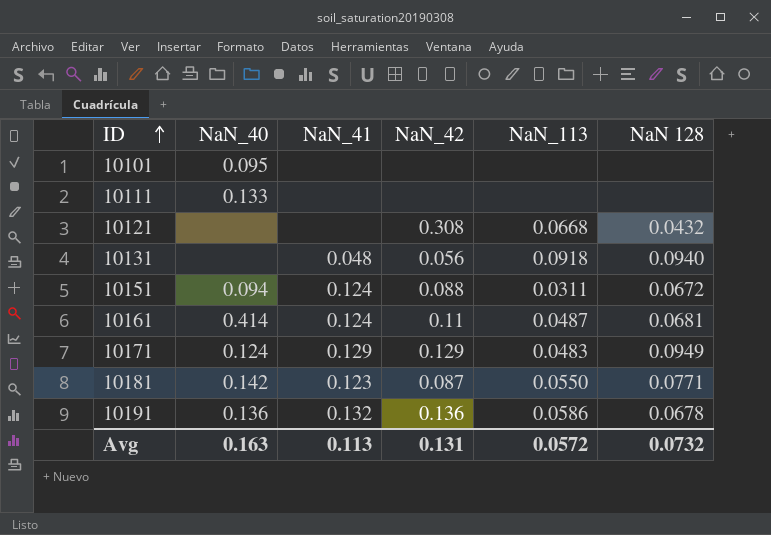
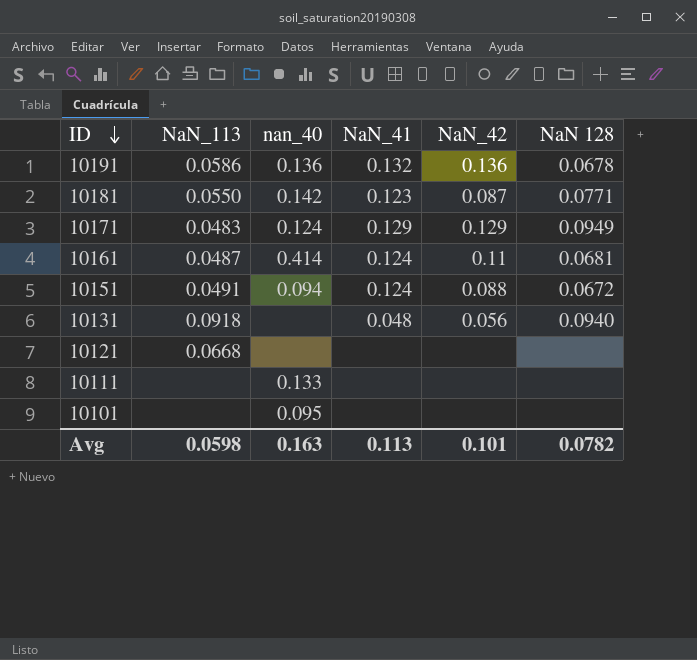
row order: ID ascending -> ID descending
column NaN_113 | position: 5 -> 2
column name: NaN_40 -> nan_40
10151 | NaN_113: 0.0311 -> 0.0491
10121 | NaN_42: 0.308 -> none
10121 | NaN 128: 0.0432 -> none
Avg | NaN_113: 0.0572 -> 0.0598
Avg | NaN_42: 0.131 -> 0.101
Avg | NaN 128: 0.0732 -> 0.0782

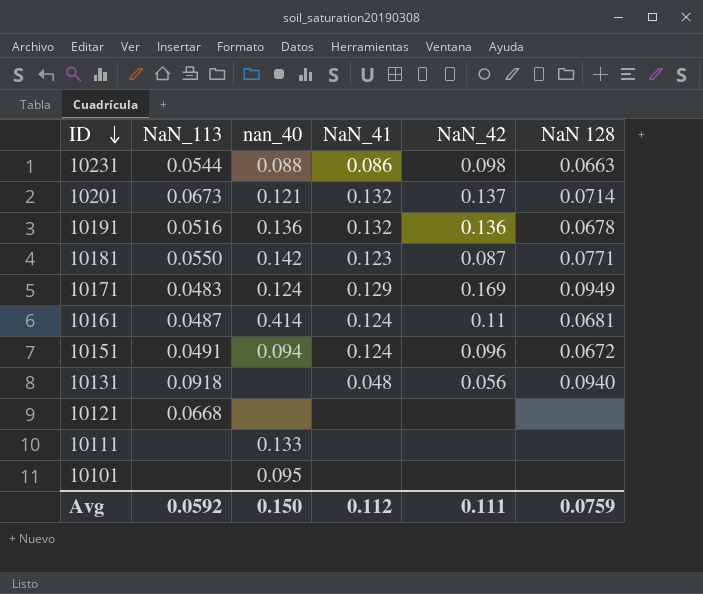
row 10231: none -> 0.0544 | 0.088 | 0.086 | 0.098 | 0.0663
row 10201: none -> 0.0673 | 0.121 | 0.132 | 0.137 | 0.0714
10191 | NaN_113: 0.0586 -> 0.0516
10171 | NaN_42: 0.129 -> 0.169
10151 | NaN_42: 0.088 -> 0.096
Avg | NaN_113: 0.0598 -> 0.0592
Avg | nan_40: 0.163 -> 0.150
Avg | NaN_41: 0.113 -> 0.112
Avg | NaN_42: 0.101 -> 0.111
Avg | NaN 128: 0.0782 -> 0.0759

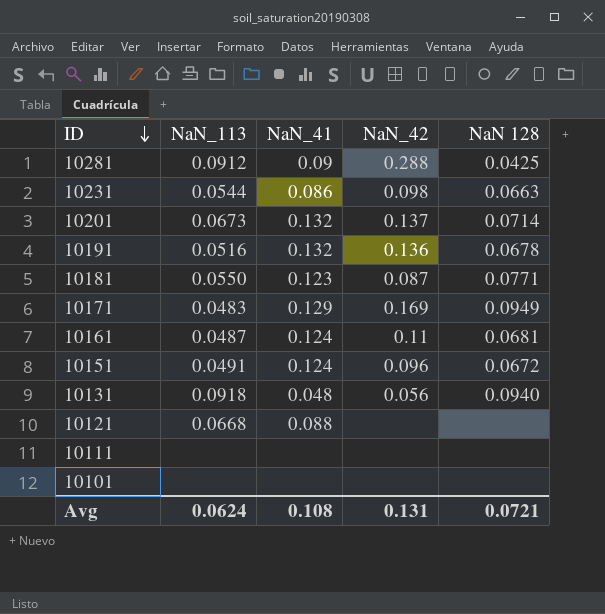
column nan_40 | position: 3 -> none
row 10281: none -> 0.0912 | 0.09 | 0.288 | 0.0425
10121 | NaN_41: none -> 0.088
Avg | NaN_113: 0.0592 -> 0.0624
Avg | NaN_41: 0.112 -> 0.108
Avg | NaN_42: 0.111 -> 0.131
Avg | NaN 128: 0.0759 -> 0.0721

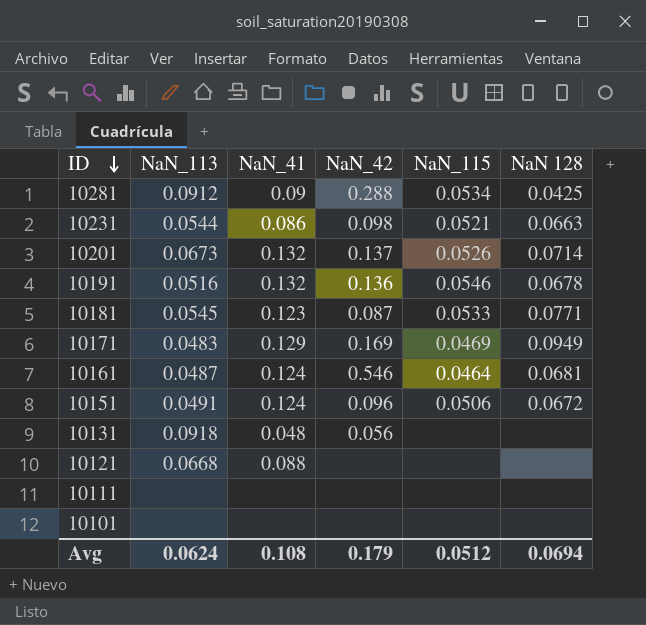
column NaN_115 | position: none -> 5
10181 | NaN_113: 0.0550 -> 0.0545
10161 | NaN_42: 0.11 -> 0.546
10131 | NaN 128: 0.0940 -> none
Avg | NaN_42: 0.131 -> 0.179
Avg | NaN 128: 0.0721 -> 0.0694

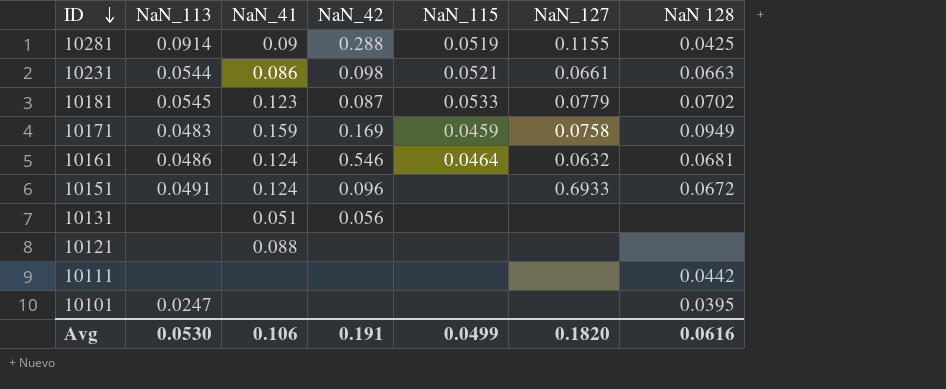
column NaN_127 | position: none -> 6
row 10201: 0.0673 | 0.132 | 0.137 | 0.0526 | 0.0714 -> none
row 10191: 0.0516 | 0.132 | 0.136 | 0.0546 | 0.0678 -> none
10281 | NaN_113: 0.0912 -> 0.0914
10281 | NaN_115: 0.0534 -> 0.0519
10181 | NaN 128: 0.0771 -> 0.0702
10171 | NaN_41: 0.129 -> 0.159
10171 | NaN_115: 0.0469 -> 0.0459
10161 | NaN_113: 0.0487 -> 0.0486
10151 | NaN_115: 0.0506 -> none
10131 | NaN_113: 0.0918 -> none
10131 | NaN_41: 0.048 -> 0.051
10121 | NaN_113: 0.0668 -> none
10111 | NaN 128: none -> 0.0442
10101 | NaN_113: none -> 0.0247
10101 | NaN 128: none -> 0.0395
Avg | NaN_113: 0.0624 -> 0.0530
Avg | NaN_41: 0.108 -> 0.106
Avg | NaN_42: 0.179 -> 0.191
Avg | NaN_115: 0.0512 -> 0.0499
Avg | NaN 128: 0.0694 -> 0.0616

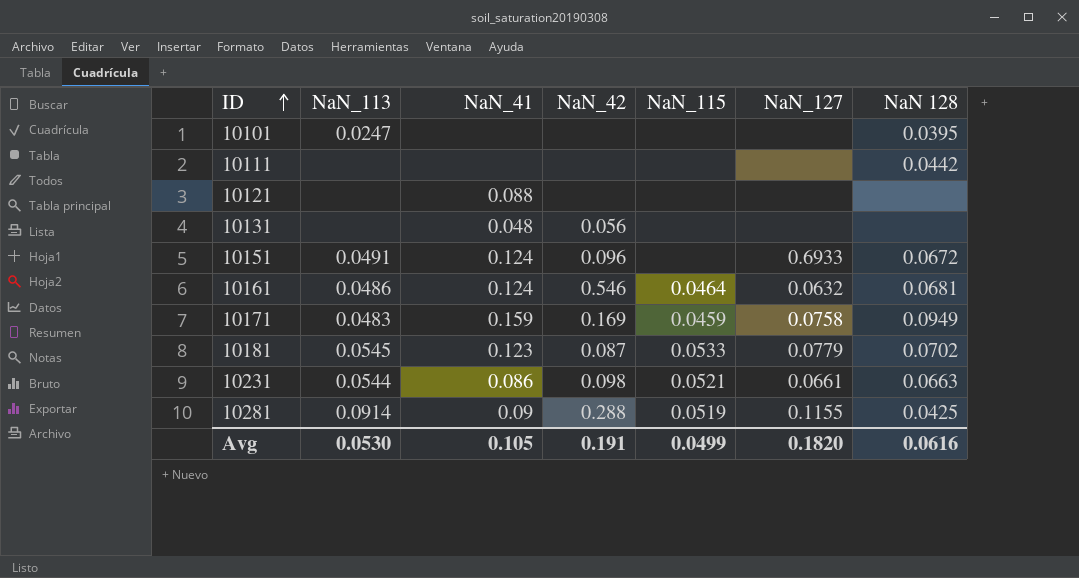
row order: ID descending -> ID ascending
10131 | NaN_41: 0.051 -> 0.048
Avg | NaN_41: 0.106 -> 0.105

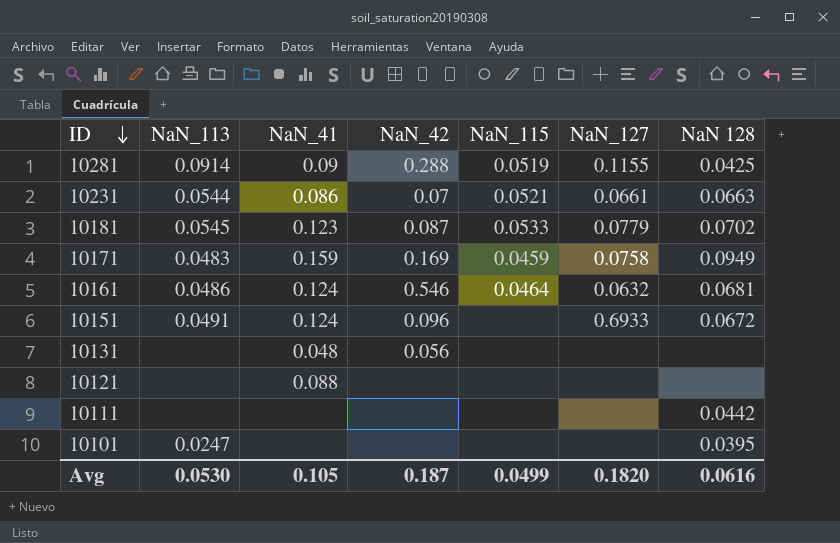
row order: ID ascending -> ID descending
10231 | NaN_42: 0.098 -> 0.07
Avg | NaN_42: 0.191 -> 0.187

